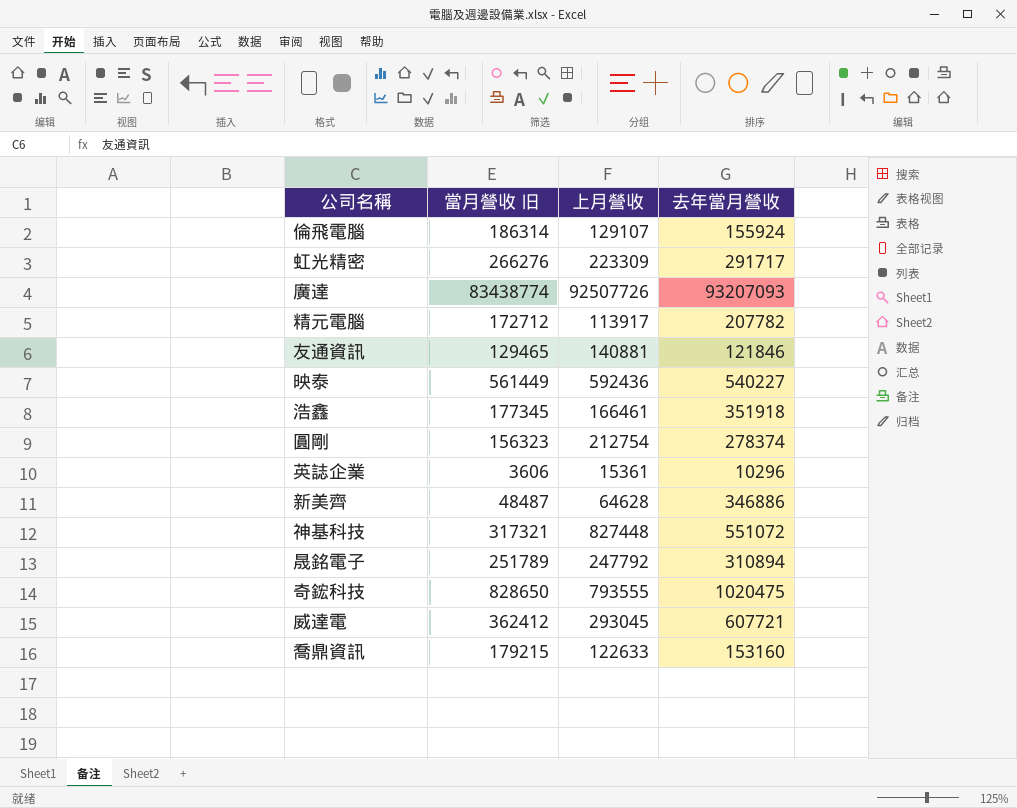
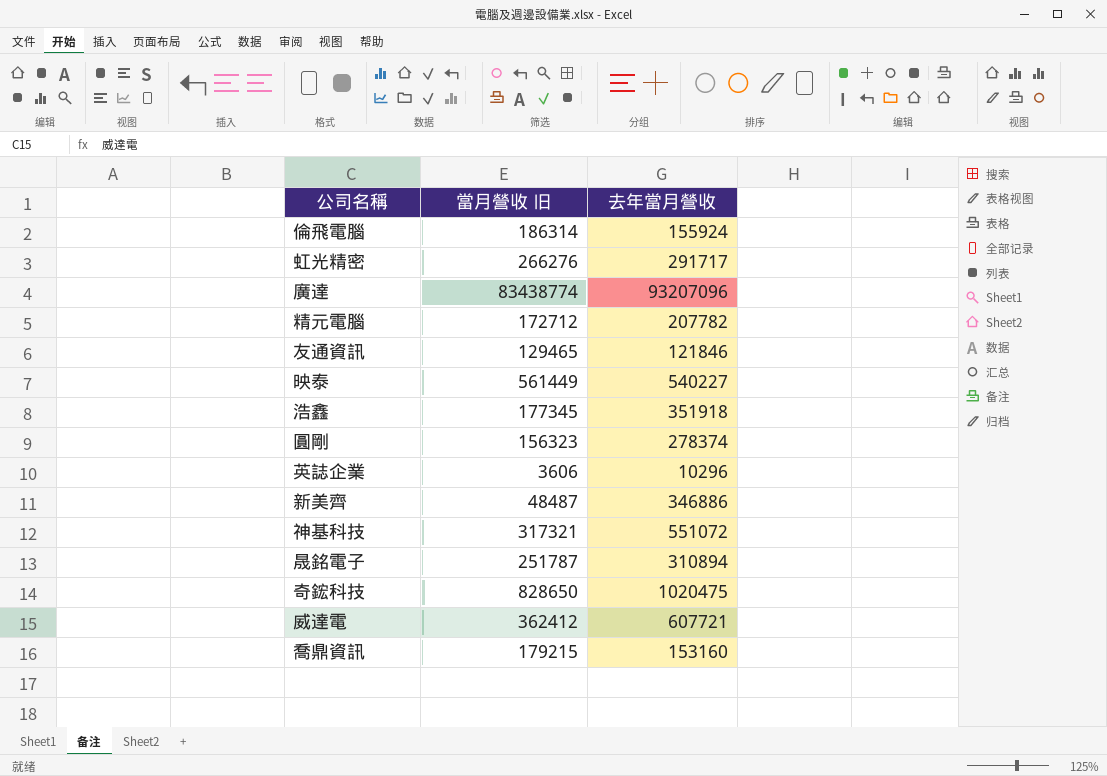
column 上月營收 | position: 3 -> none
廣達 | 去年當月營收: 93207093 -> 93207096
晟銘電子 | 當月營收 旧: 251789 -> 251787

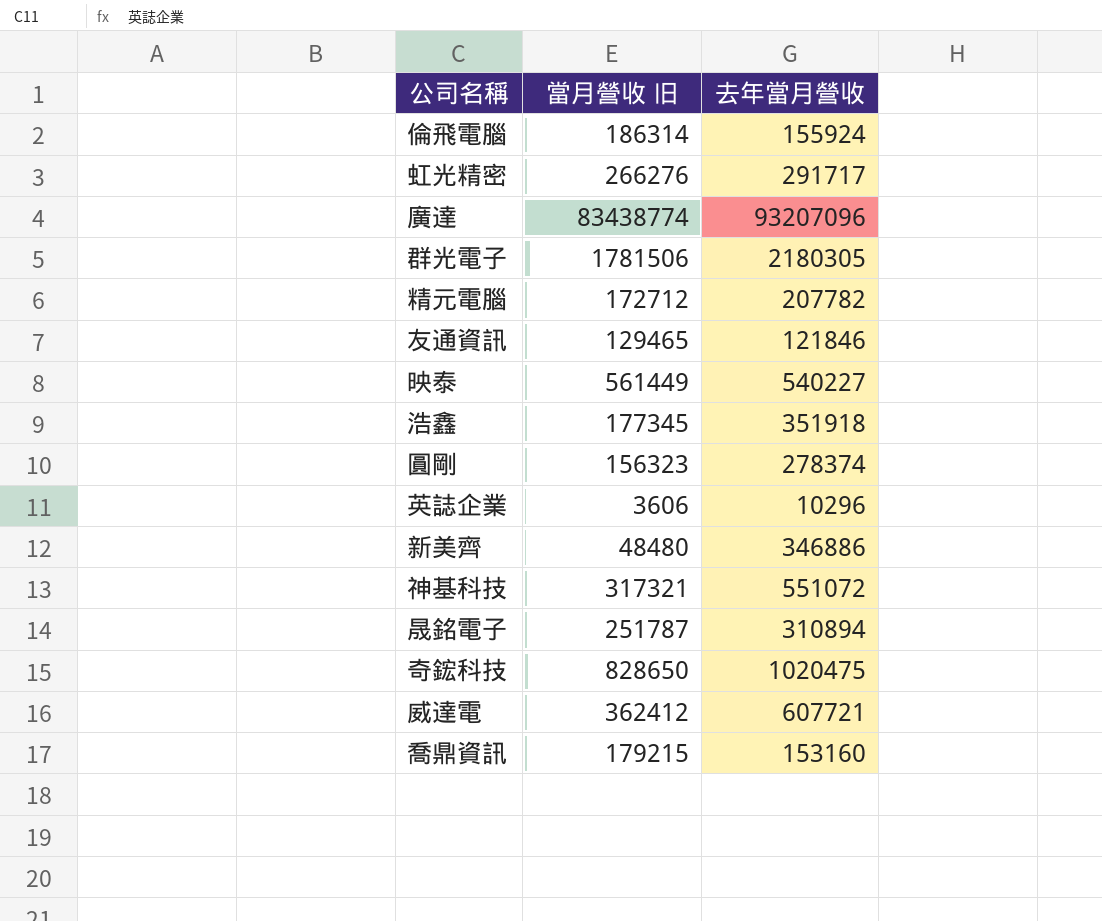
row 群光電子: none -> 1781506 | 2180305
新美齊 | 當月營收 旧: 48487 -> 48480

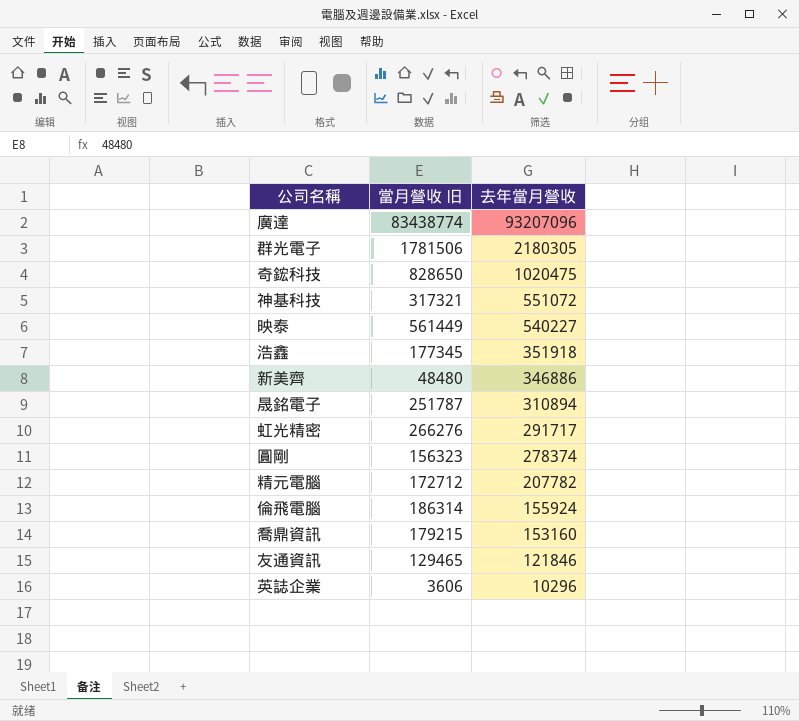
row order: none -> 去年當月營收 descending
row 威達電: 362412 | 607721 -> none

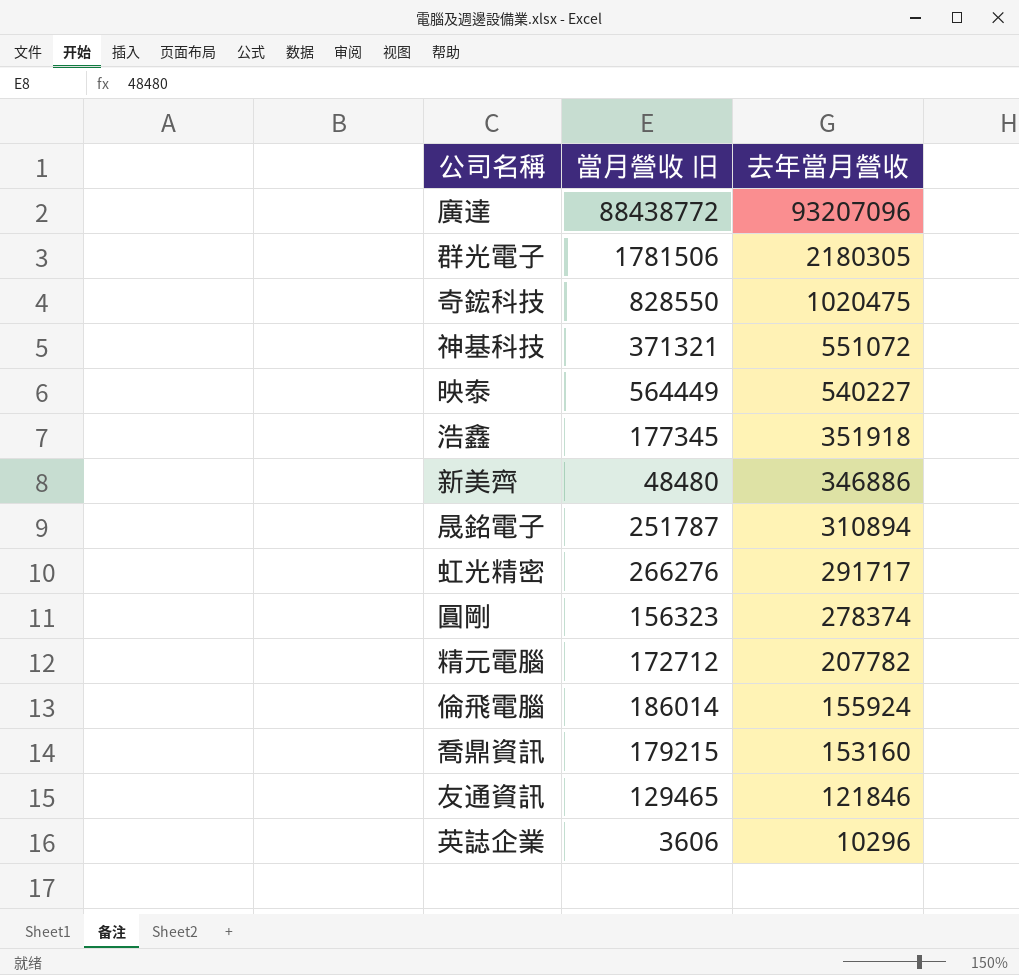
廣達 | 當月營收 旧: 83438774 -> 88438772
奇鋐科技 | 當月營收 旧: 828650 -> 828550
神基科技 | 當月營收 旧: 317321 -> 371321
映泰 | 當月營收 旧: 561449 -> 564449
倫飛電腦 | 當月營收 旧: 186314 -> 186014

